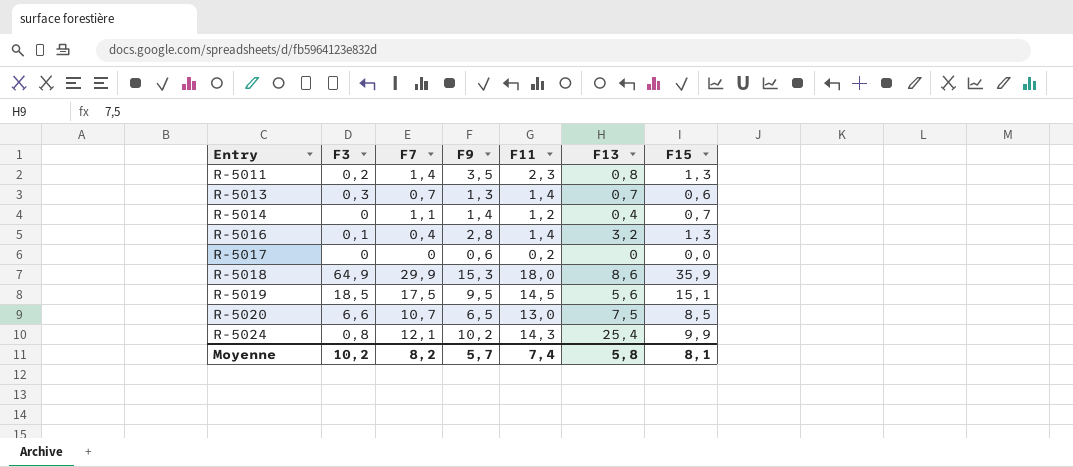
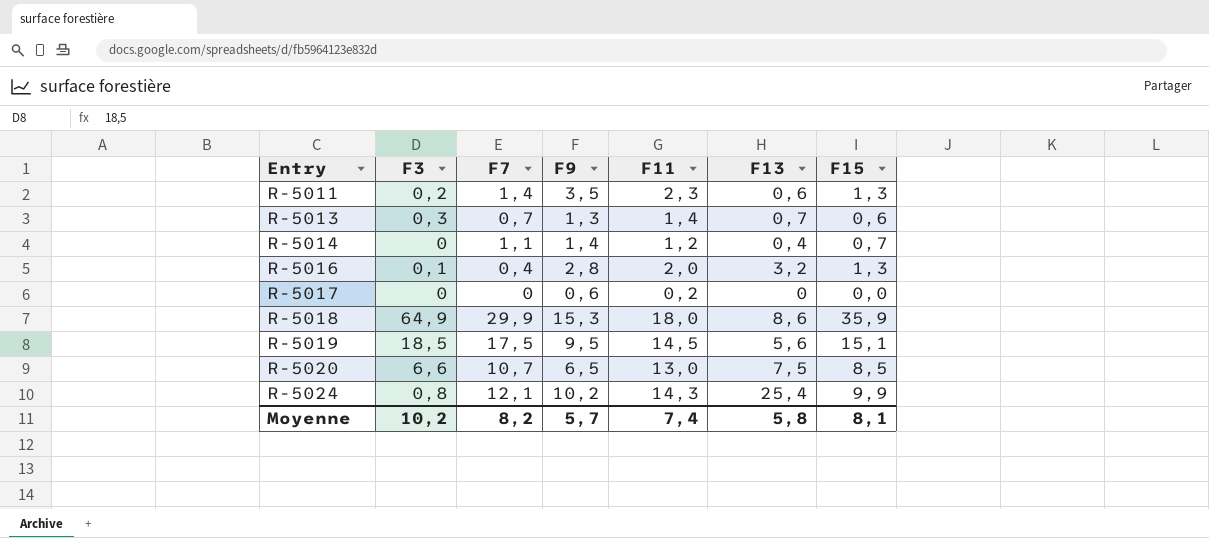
R-5011 | F13: 0,8 -> 0,6
R-5016 | F11: 1,4 -> 2,0

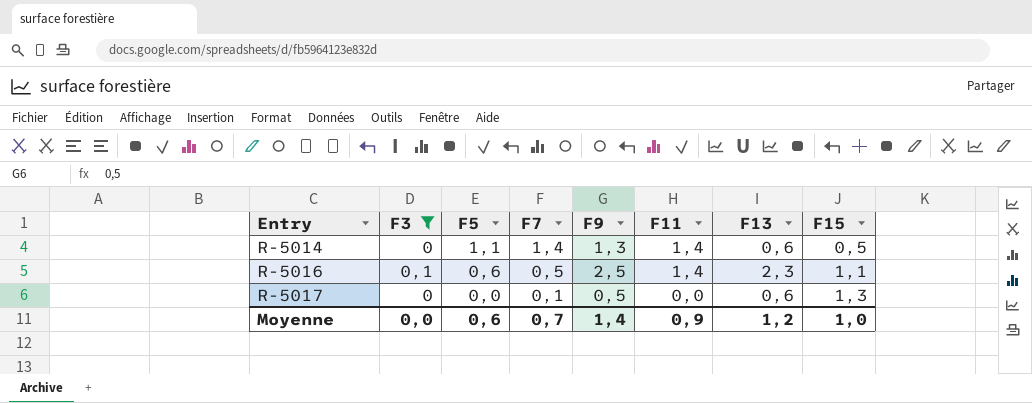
filter: none -> F3 <= 0,1
column F5 | position: none -> 3
R-5014 | F7: 1,1 -> 1,4
R-5014 | F9: 1,4 -> 1,3
R-5014 | F11: 1,2 -> 1,4
R-5014 | F13: 0,4 -> 0,6
R-5014 | F15: 0,7 -> 0,5
R-5016 | F7: 0,4 -> 0,5
R-5016 | F9: 2,8 -> 2,5
R-5016 | F11: 2,0 -> 1,4
R-5016 | F13: 3,2 -> 2,3
R-5016 | F15: 1,3 -> 1,1
R-5017 | F7: 0 -> 0,1
R-5017 | F9: 0,6 -> 0,5
R-5017 | F11: 0,2 -> 0,0
R-5017 | F13: 0 -> 0,6
R-5017 | F15: 0,0 -> 1,3
Moyenne | F3: 10,2 -> 0,0
Moyenne | F7: 8,2 -> 0,7
Moyenne | F9: 5,7 -> 1,4
Moyenne | F11: 7,4 -> 0,9
Moyenne | F13: 5,8 -> 1,2
Moyenne | F15: 8,1 -> 1,0

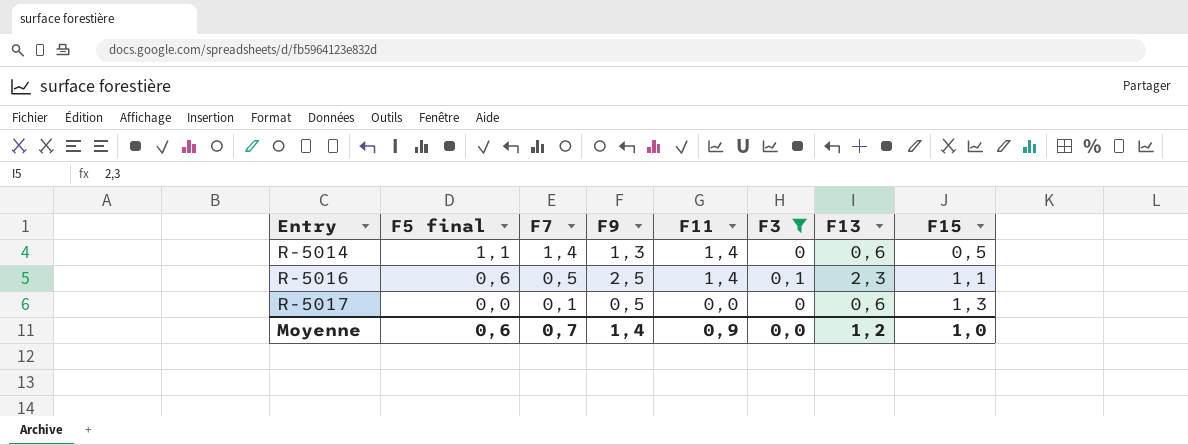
column name: F5 -> F5 final
column F3 | position: 2 -> 6

